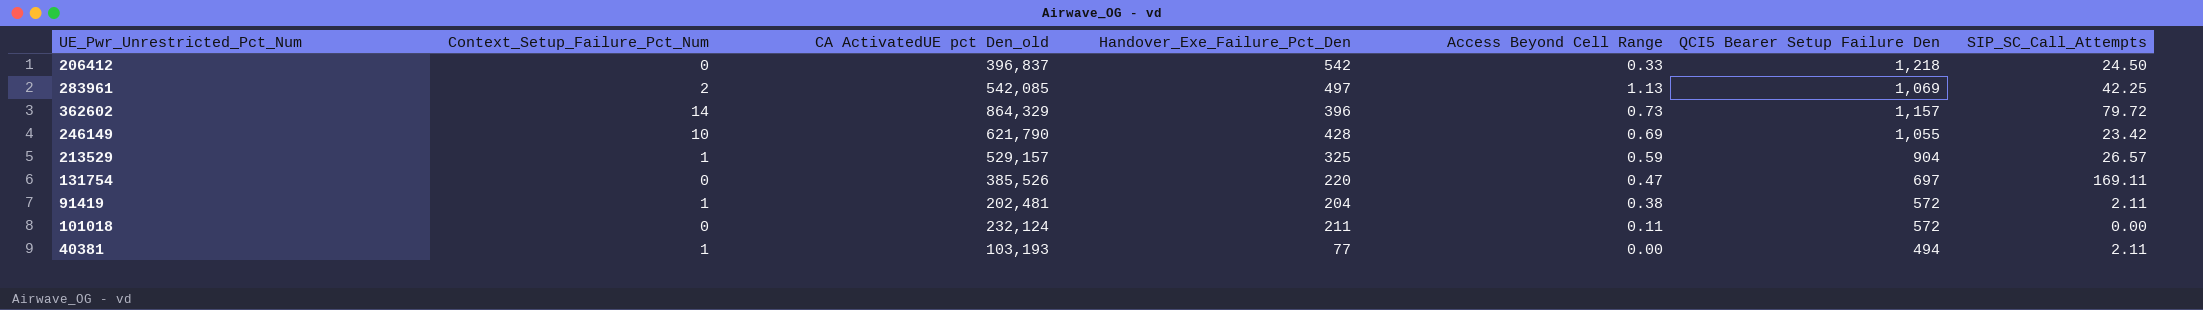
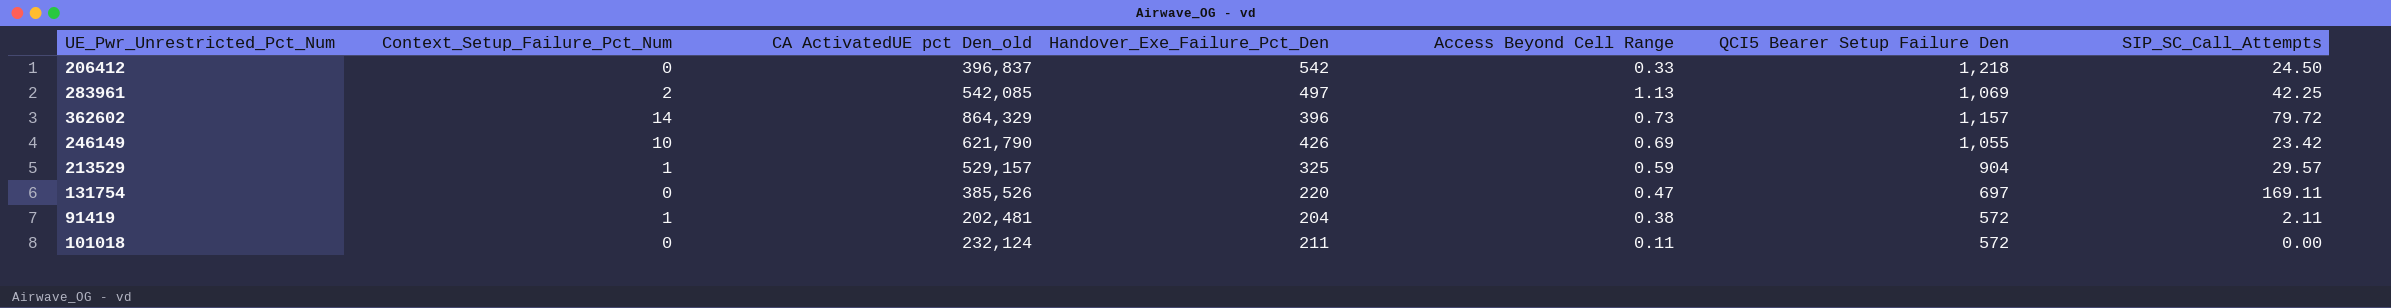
row 40381: 1 | 103,193 | 77 | 0.00 | 494 | 2.11 -> none
246149 | Handover_Exe_Failure_Pct_Den: 428 -> 426
213529 | SIP_SC_Call_Attempts: 26.57 -> 29.57

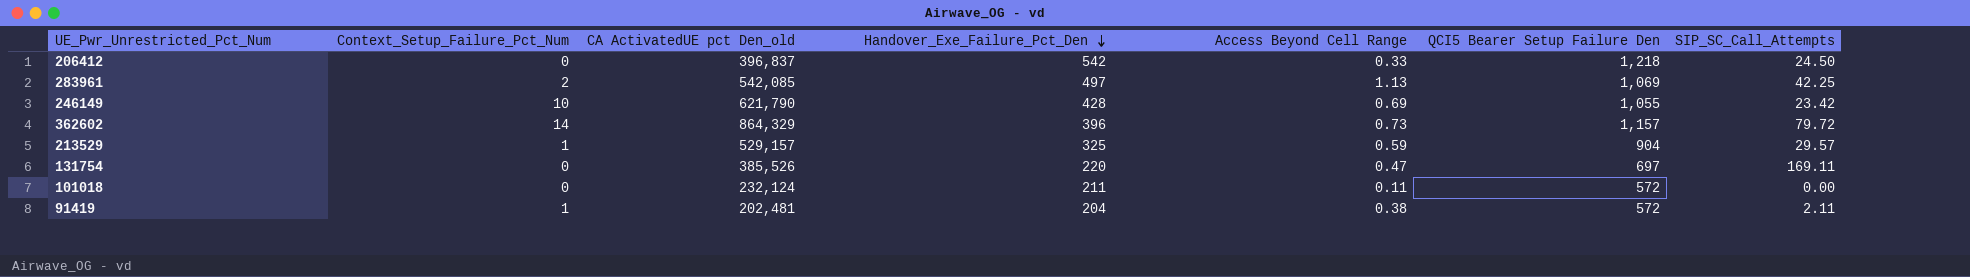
row order: none -> Handover_Exe_Failure_Pct_Den descending
246149 | Handover_Exe_Failure_Pct_Den: 426 -> 428

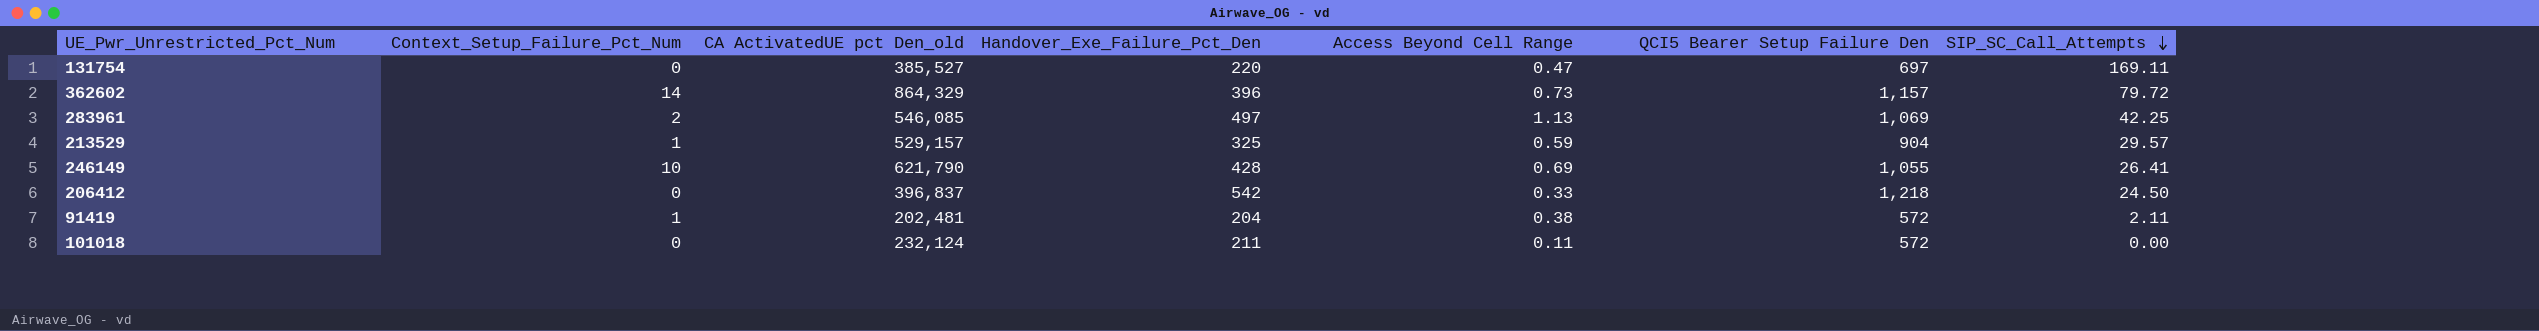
row order: Handover_Exe_Failure_Pct_Den descending -> SIP_SC_Call_Attempts descending
131754 | CA ActivatedUE pct Den_old: 385,526 -> 385,527
283961 | CA ActivatedUE pct Den_old: 542,085 -> 546,085
246149 | SIP_SC_Call_Attempts: 23.42 -> 26.41

